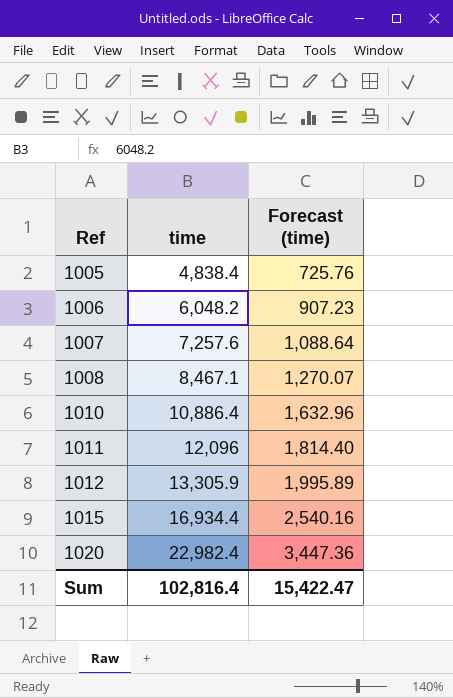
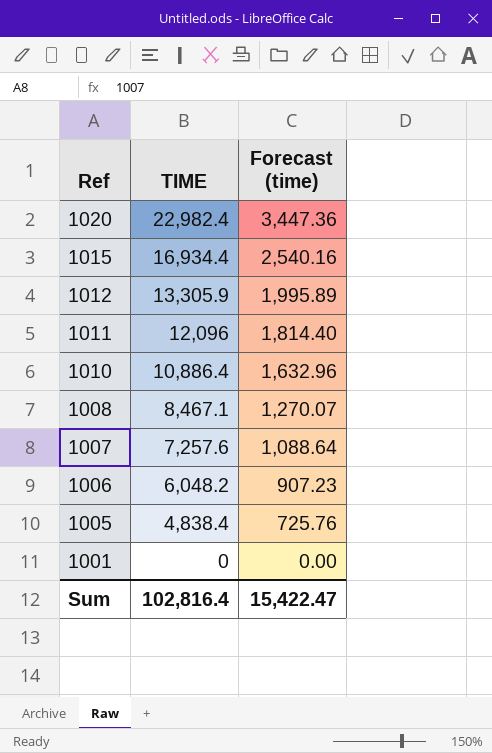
row order: Ref ascending -> Ref descending
column name: time -> TIME
row 1001: none -> 0 | 0.00

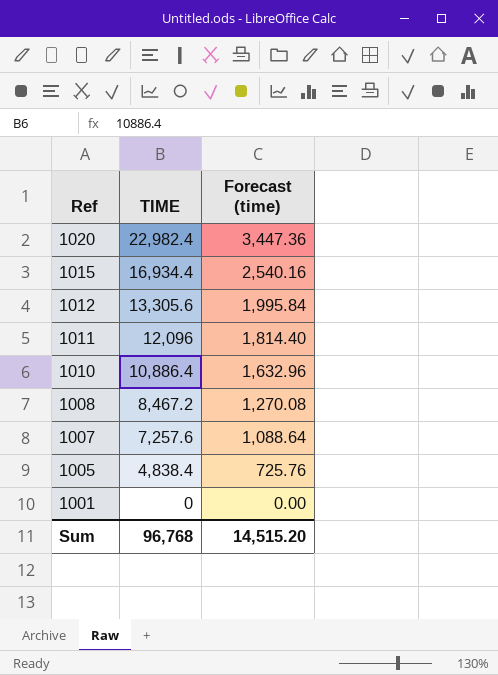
row 1006: 6,048.2 | 907.23 -> none
1012 | TIME: 13,305.9 -> 13,305.6
1012 | Forecast (time): 1,995.89 -> 1,995.84
1008 | TIME: 8,467.1 -> 8,467.2
1008 | Forecast (time): 1,270.07 -> 1,270.08
Sum | TIME: 102,816.4 -> 96,768
Sum | Forecast (time): 15,422.47 -> 14,515.20

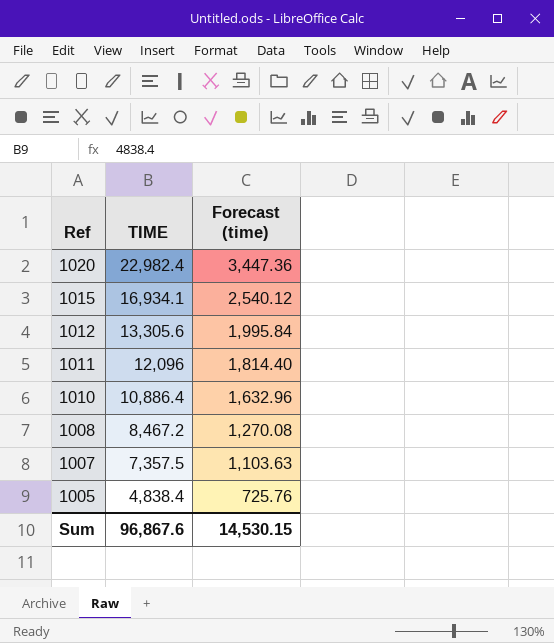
row 1001: 0 | 0.00 -> none
1015 | TIME: 16,934.4 -> 16,934.1
1015 | Forecast (time): 2,540.16 -> 2,540.12
1007 | TIME: 7,257.6 -> 7,357.5
1007 | Forecast (time): 1,088.64 -> 1,103.63
Sum | TIME: 96,768 -> 96,867.6
Sum | Forecast (time): 14,515.20 -> 14,530.15

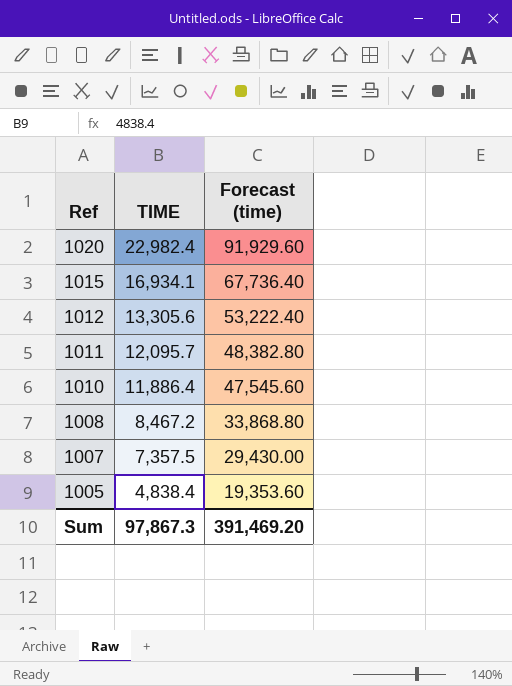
column Forecast (time) | formula: [TIME] * 0.15 -> [TIME] * 4
1011 | TIME: 12,096 -> 12,095.7
1010 | TIME: 10,886.4 -> 11,886.4
Sum | TIME: 96,867.6 -> 97,867.3
Sum | Forecast (time): 14,530.15 -> 391,469.20

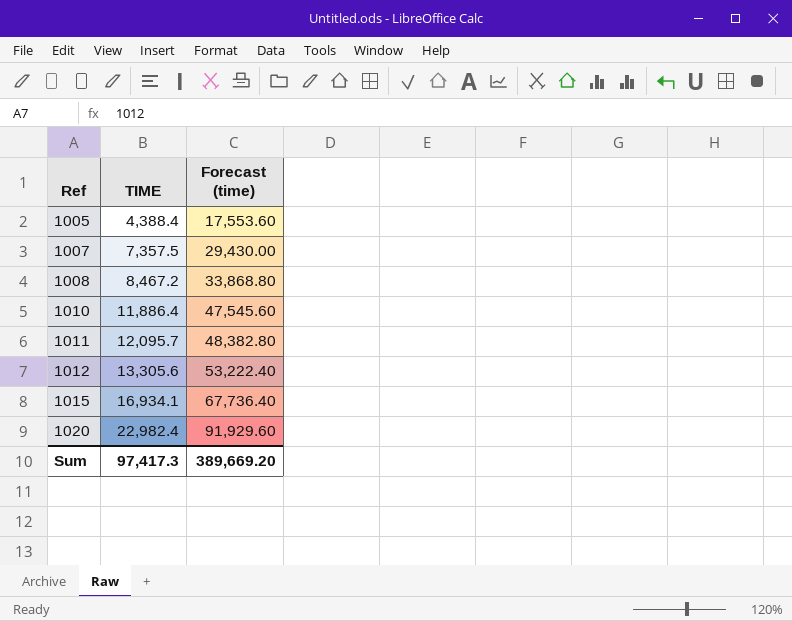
row order: Ref descending -> Ref ascending
1005 | TIME: 4,838.4 -> 4,388.4
1005 | Forecast (time): 19,353.60 -> 17,553.60
Sum | TIME: 97,867.3 -> 97,417.3
Sum | Forecast (time): 391,469.20 -> 389,669.20

